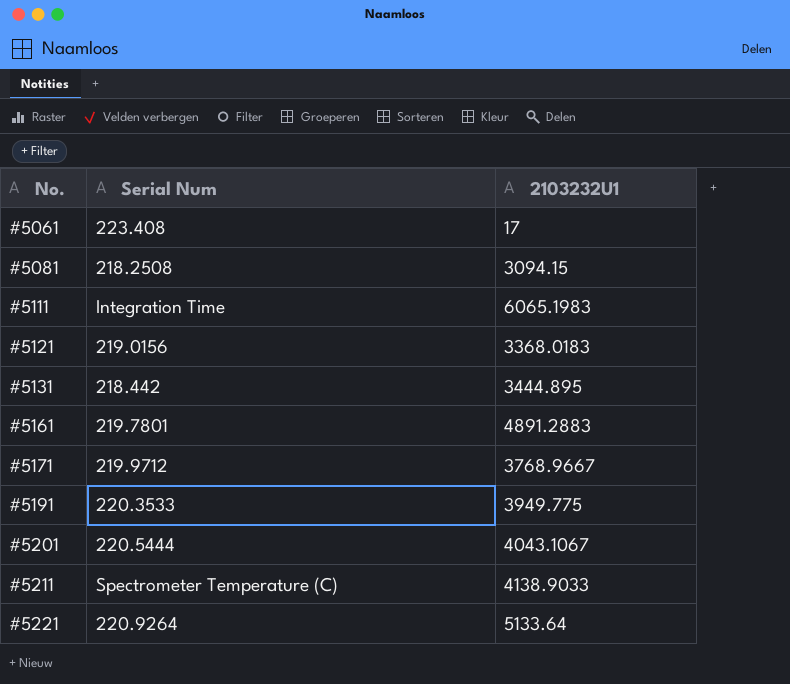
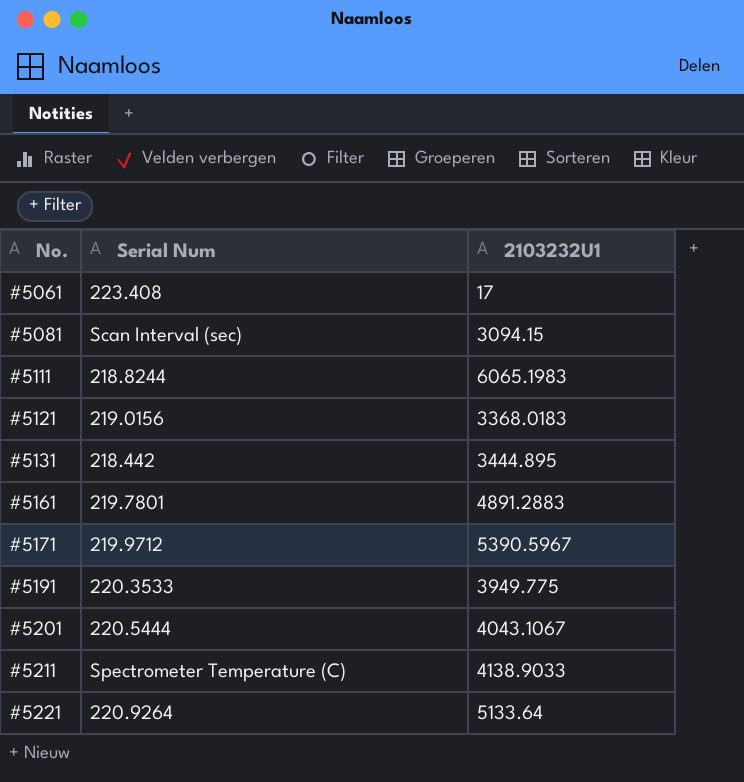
#5081 | Serial Num: 218.2508 -> Scan Interval (sec)
#5111 | Serial Num: Integration Time -> 218.8244
#5171 | 2103232U1: 3768.9667 -> 5390.5967

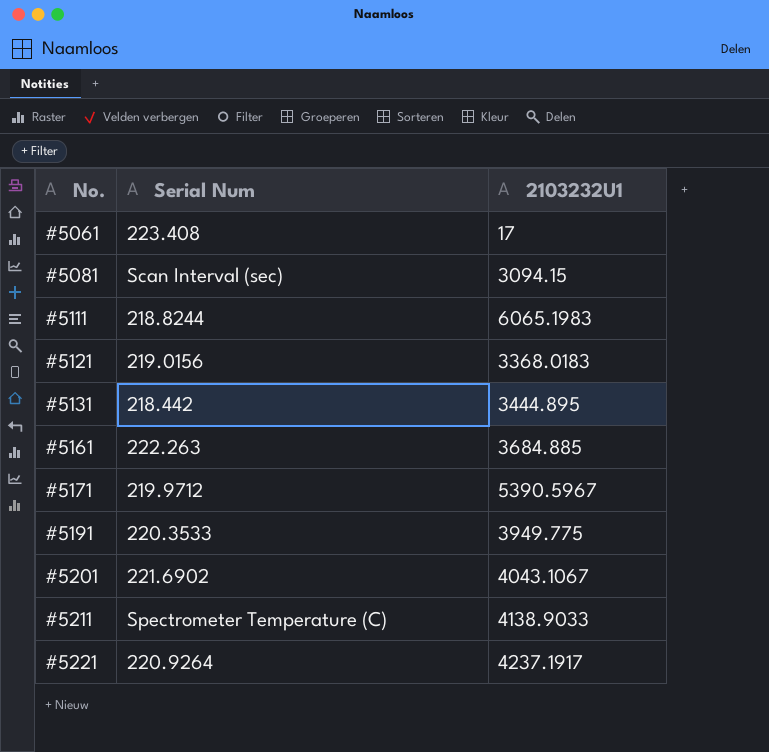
#5161 | Serial Num: 219.7801 -> 222.263
#5161 | 2103232U1: 4891.2883 -> 3684.885
#5201 | Serial Num: 220.5444 -> 221.6902
#5221 | 2103232U1: 5133.64 -> 4237.1917

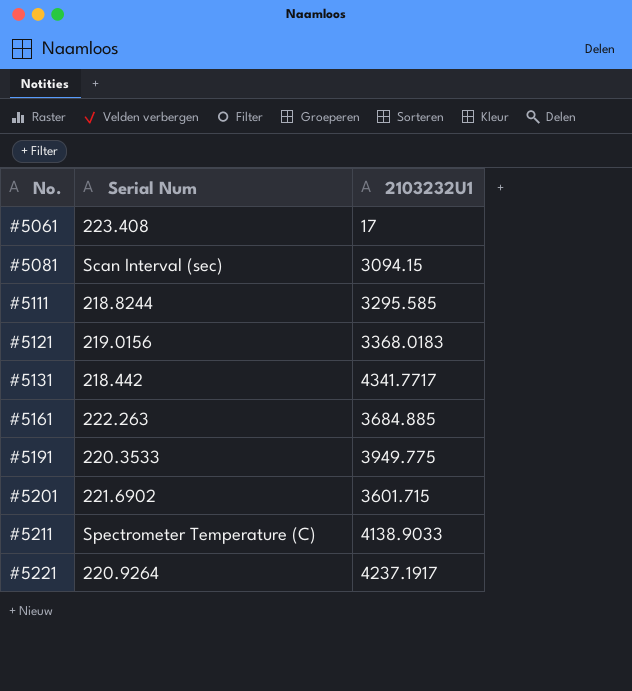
row #5171: 219.9712 | 5390.5967 -> none
#5111 | 2103232U1: 6065.1983 -> 3295.585
#5131 | 2103232U1: 3444.895 -> 4341.7717
#5201 | 2103232U1: 4043.1067 -> 3601.715

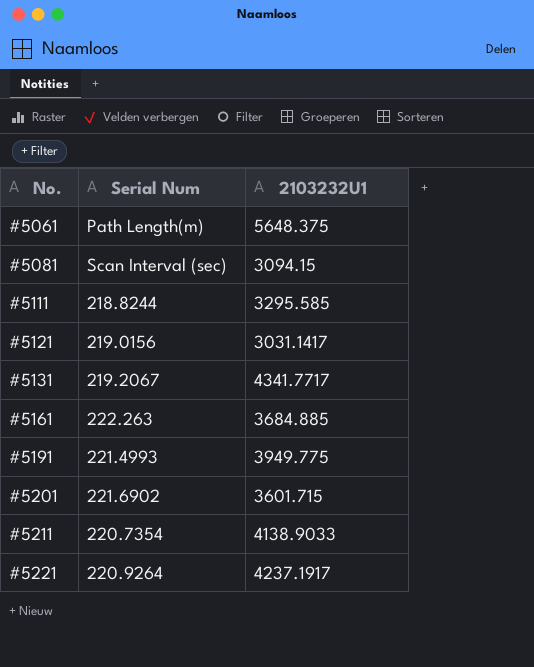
#5061 | Serial Num: 223.408 -> Path Length(m)
#5061 | 2103232U1: 17 -> 5648.375
#5121 | 2103232U1: 3368.0183 -> 3031.1417
#5131 | Serial Num: 218.442 -> 219.2067
#5191 | Serial Num: 220.3533 -> 221.4993
#5211 | Serial Num: Spectrometer Temperature (C) -> 220.7354

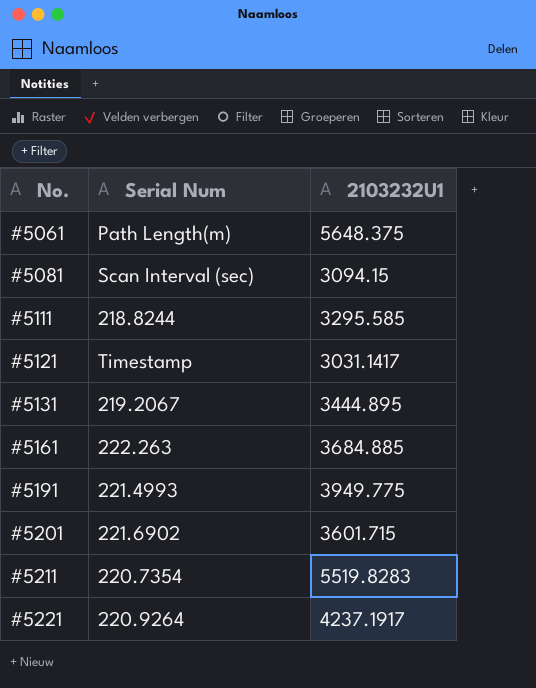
#5121 | Serial Num: 219.0156 -> Timestamp
#5131 | 2103232U1: 4341.7717 -> 3444.895
#5211 | 2103232U1: 4138.9033 -> 5519.8283

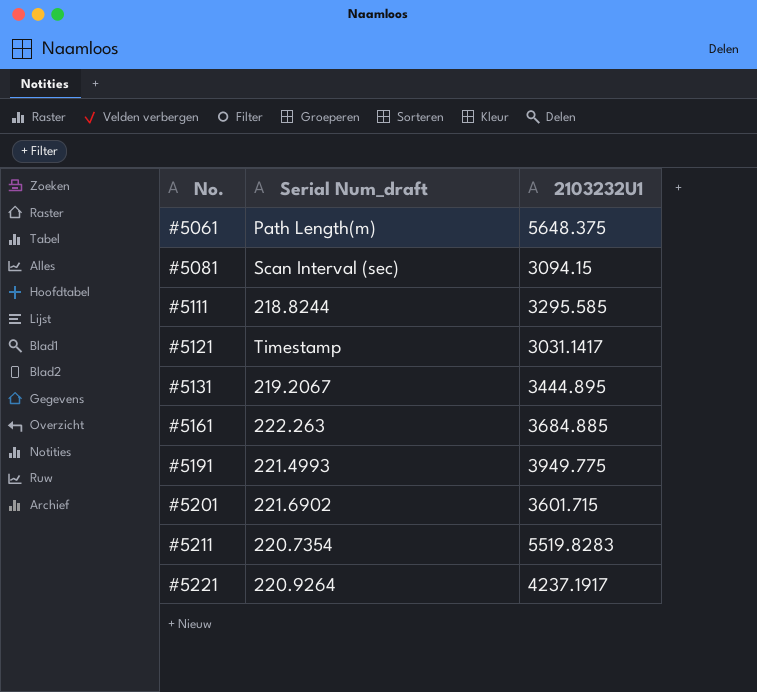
column name: Serial Num -> Serial Num_draft

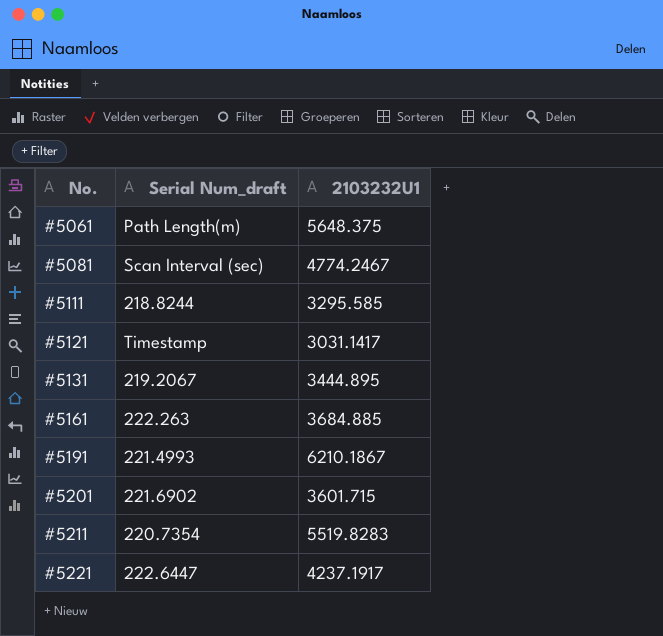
#5081 | 2103232U1: 3094.15 -> 4774.2467
#5191 | 2103232U1: 3949.775 -> 6210.1867
#5221 | Serial Num_draft: 220.9264 -> 222.6447

